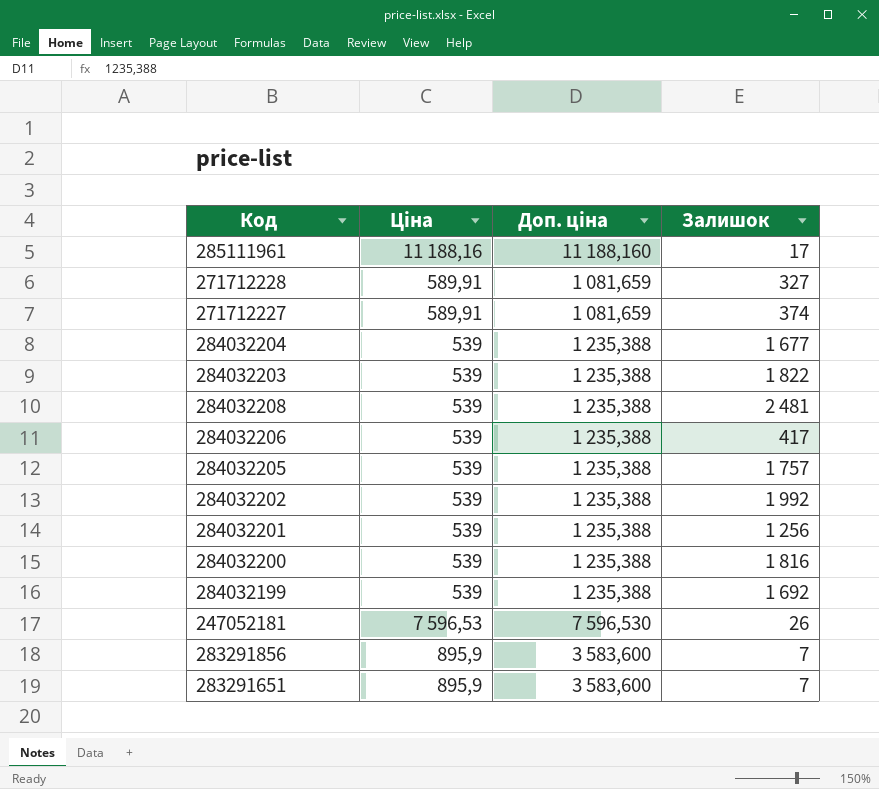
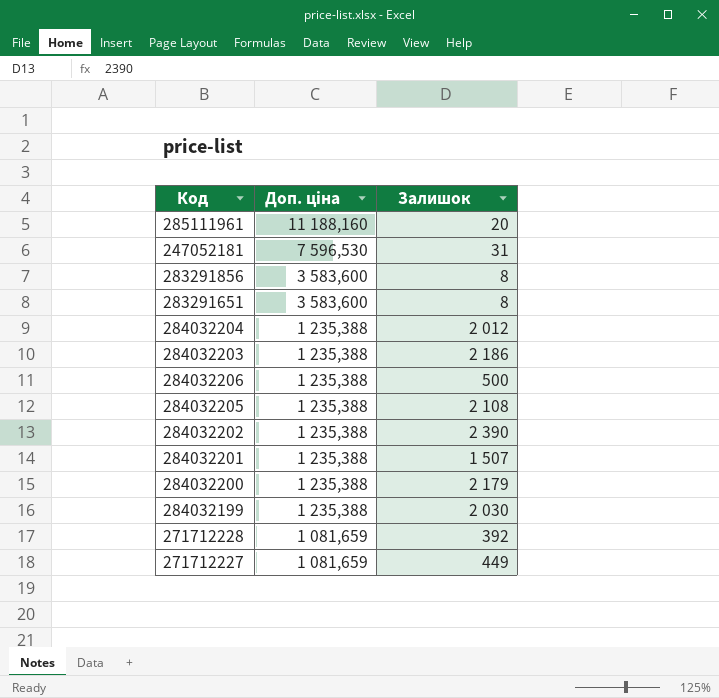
row order: none -> Доп. ціна descending
column Ціна | position: 2 -> none
row 284032208: 539 | 1 235,388 | 2 481 -> none
285111961 | Залишок: 17 -> 20
247052181 | Залишок: 26 -> 31
283291856 | Залишок: 7 -> 8
283291651 | Залишок: 7 -> 8
284032204 | Залишок: 1 677 -> 2 012
284032203 | Залишок: 1 822 -> 2 186
284032206 | Залишок: 417 -> 500
284032205 | Залишок: 1 757 -> 2 108
284032202 | Залишок: 1 992 -> 2 390
284032201 | Залишок: 1 256 -> 1 507
284032200 | Залишок: 1 816 -> 2 179
284032199 | Залишок: 1 692 -> 2 030
271712228 | Залишок: 327 -> 392
271712227 | Залишок: 374 -> 449

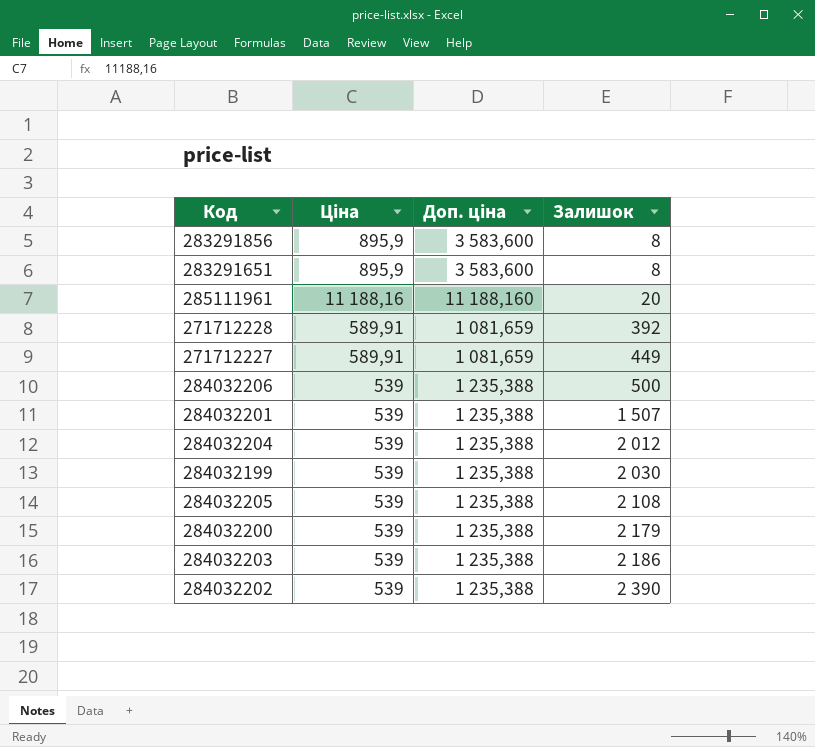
row order: Доп. ціна descending -> Залишок ascending
column Ціна | position: none -> 2
row 247052181: 7 596,530 | 31 -> none

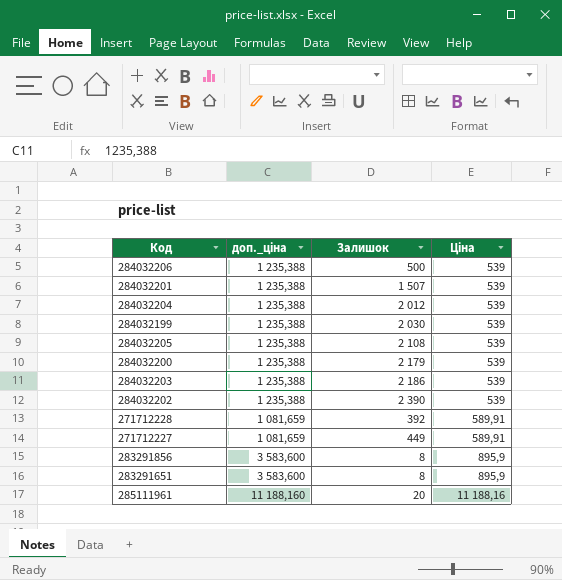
row order: Залишок ascending -> Ціна ascending
column name: Доп. ціна -> доп._ціна
column Ціна | position: 2 -> 4

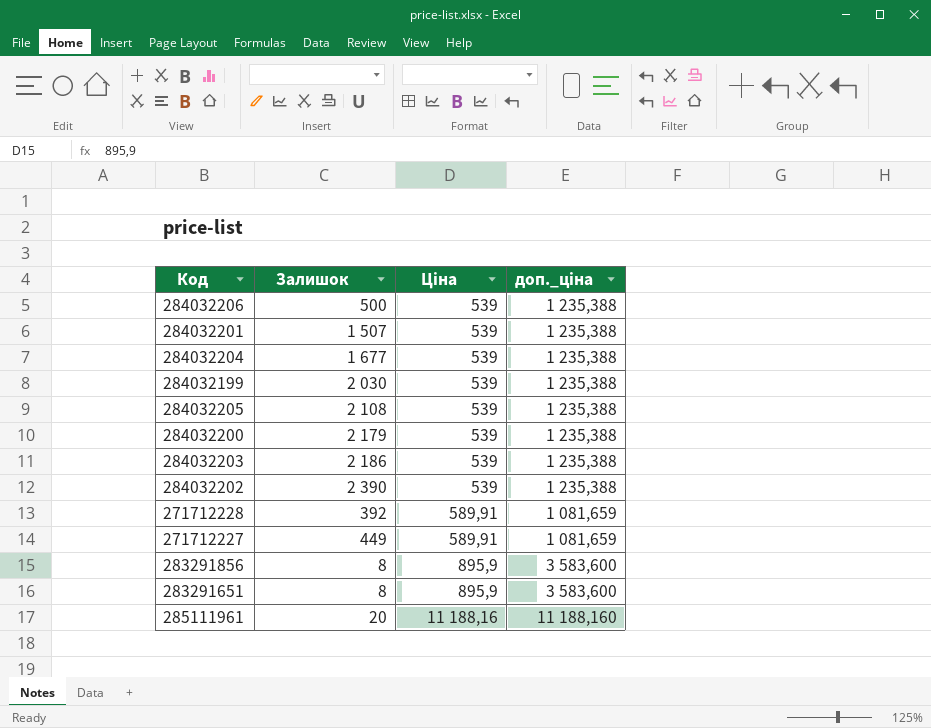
column доп._ціна | position: 2 -> 4
284032204 | Залишок: 2 012 -> 1 677

